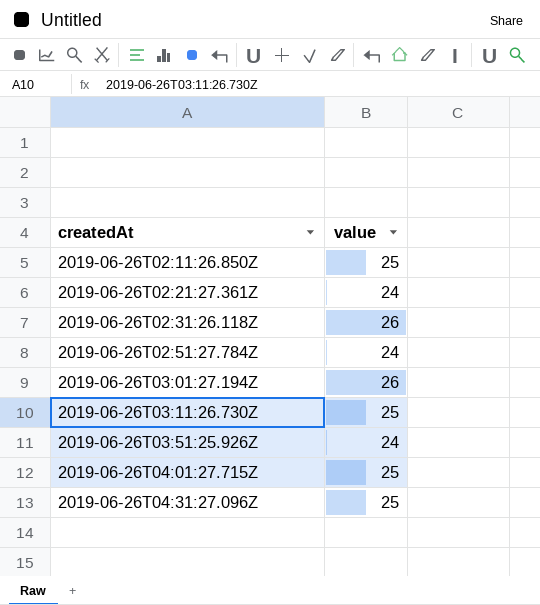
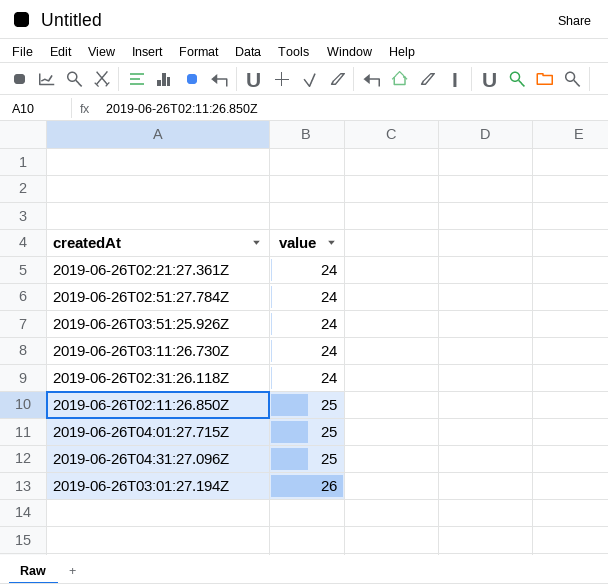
row order: createdAt ascending -> value ascending
2019-06-26T03:11:26.730Z | value: 25 -> 24
2019-06-26T02:31:26.118Z | value: 26 -> 24

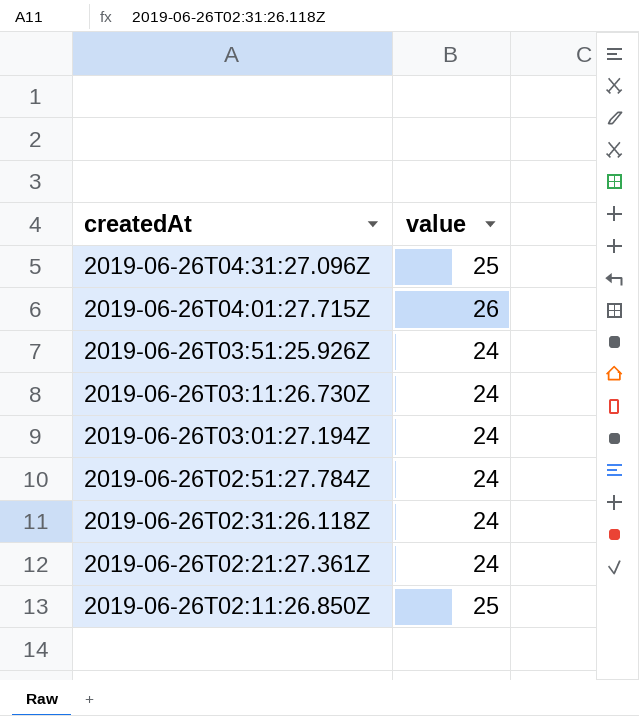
row order: value ascending -> createdAt descending
2019-06-26T04:01:27.715Z | value: 25 -> 26
2019-06-26T03:01:27.194Z | value: 26 -> 24

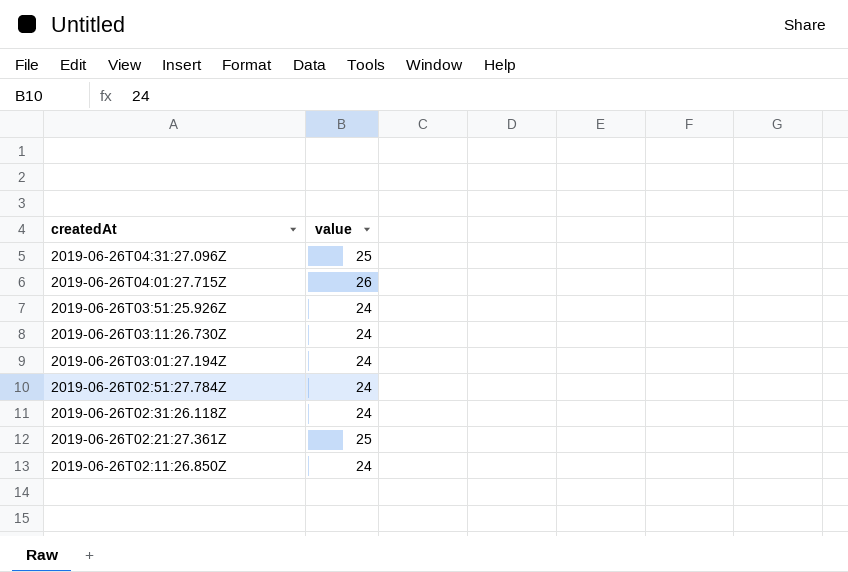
2019-06-26T02:21:27.361Z | value: 24 -> 25
2019-06-26T02:11:26.850Z | value: 25 -> 24

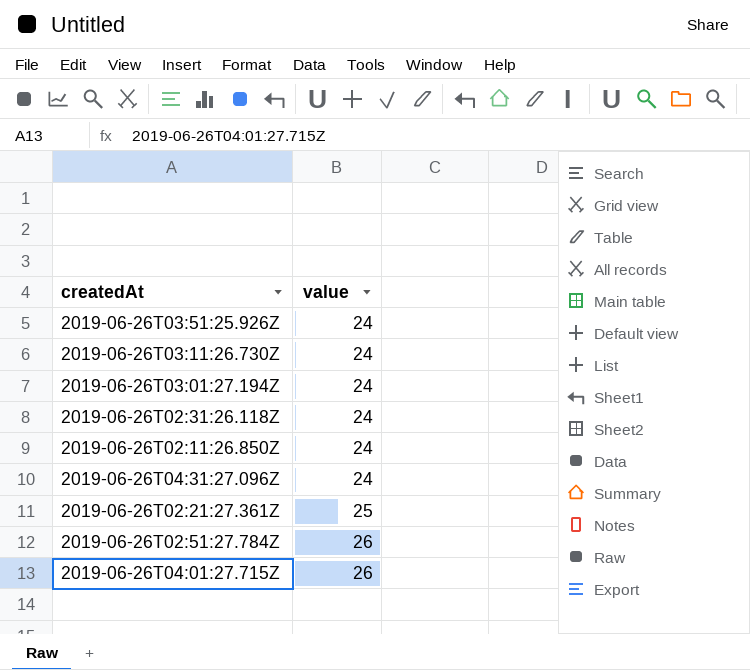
row order: createdAt descending -> value ascending
2019-06-26T04:31:27.096Z | value: 25 -> 24
2019-06-26T02:51:27.784Z | value: 24 -> 26

